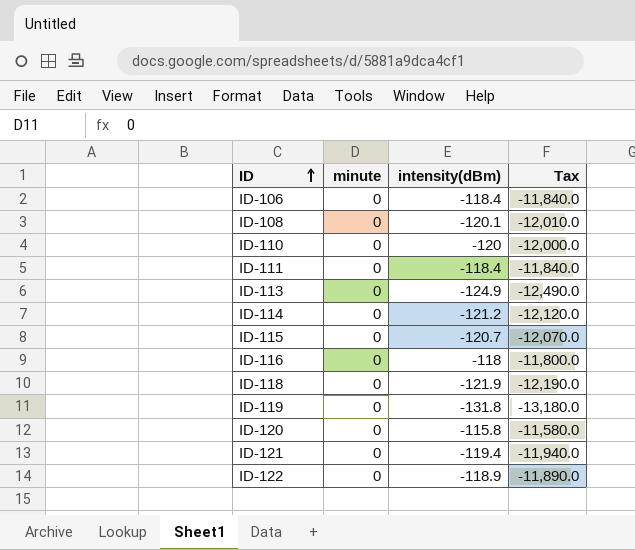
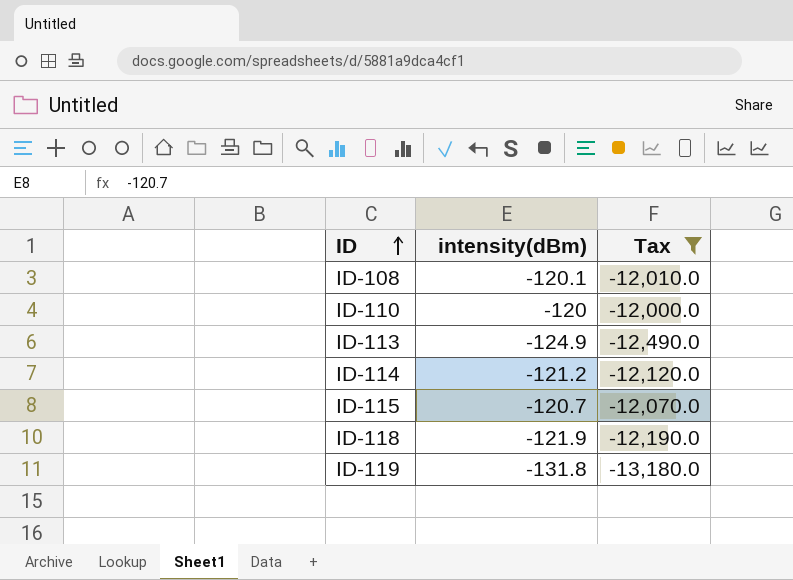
filter: none -> Tax <= -12,000.0
column minute | position: 2 -> none

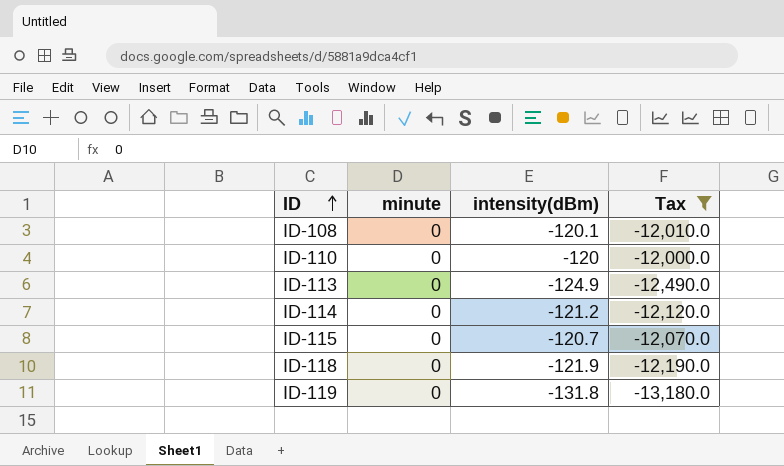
column minute | position: none -> 2

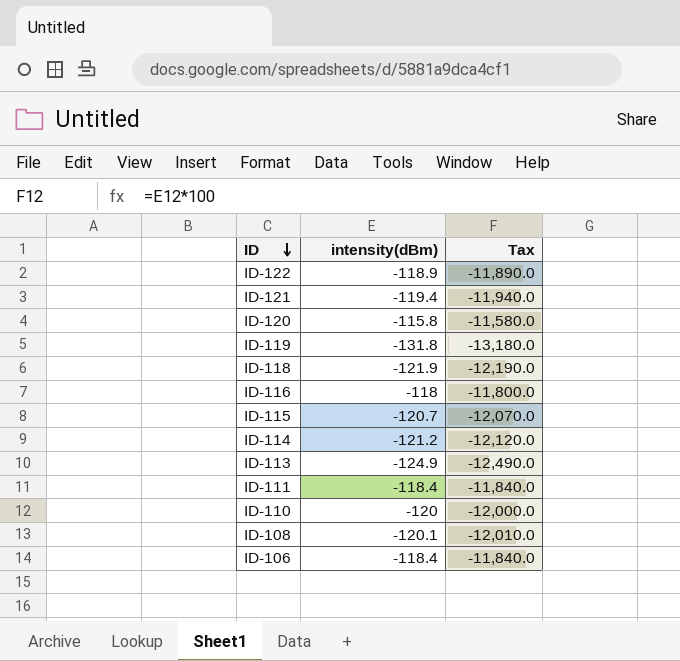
filter: Tax <= -12,000.0 -> none
row order: ID ascending -> ID descending
column minute | position: 2 -> none

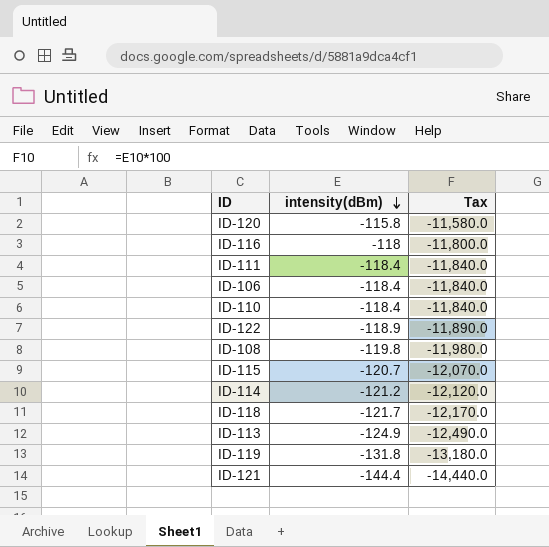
row order: ID descending -> intensity(dBm) descending
ID-110 | intensity(dBm): -120 -> -118.4
ID-110 | Tax: -12,000.0 -> -11,840.0
ID-108 | intensity(dBm): -120.1 -> -119.8
ID-108 | Tax: -12,010.0 -> -11,980.0
ID-118 | intensity(dBm): -121.9 -> -121.7
ID-118 | Tax: -12,190.0 -> -12,170.0
ID-121 | intensity(dBm): -119.4 -> -144.4
ID-121 | Tax: -11,940.0 -> -14,440.0

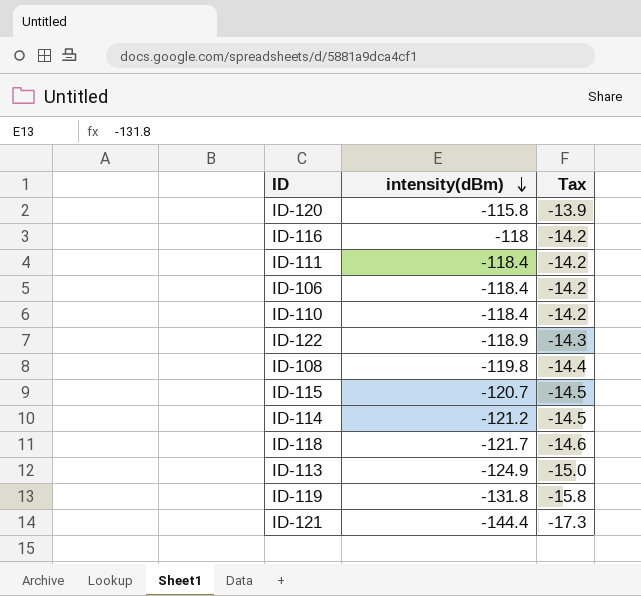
column Tax | formula: [intensity(dBm)] * 100 -> [intensity(dBm)] * 0.12

